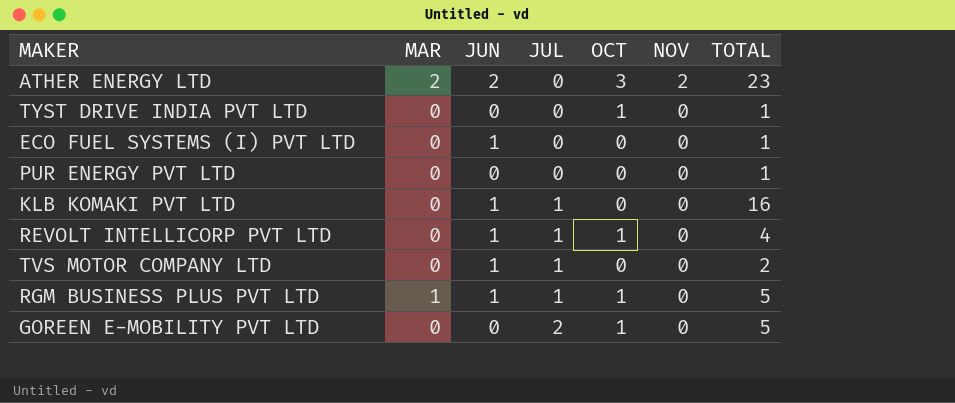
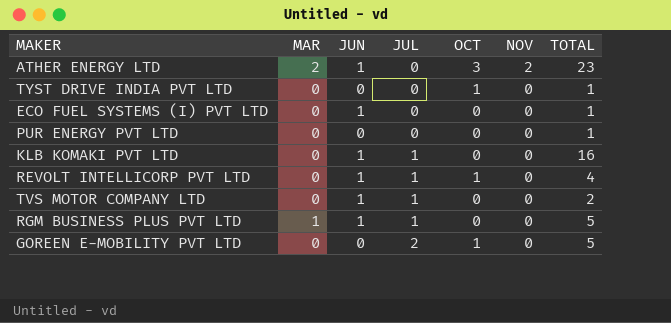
ATHER ENERGY LTD | JUN: 2 -> 1
RGM BUSINESS PLUS PVT LTD | OCT: 1 -> 0

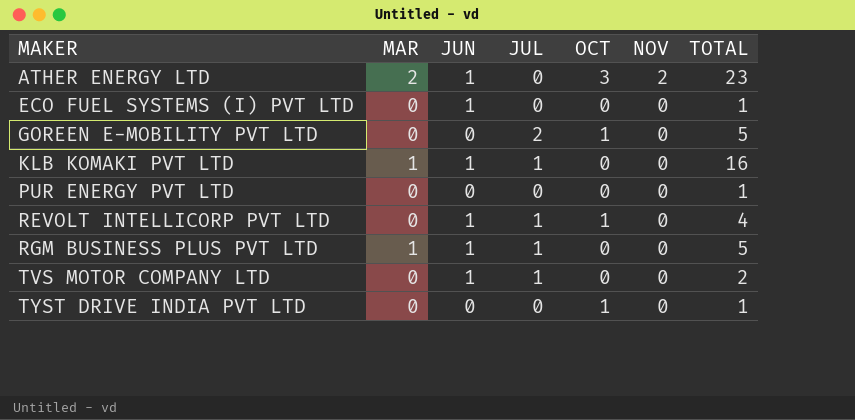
row order: JUL ascending -> MAKER ascending
KLB KOMAKI PVT LTD | MAR: 0 -> 1

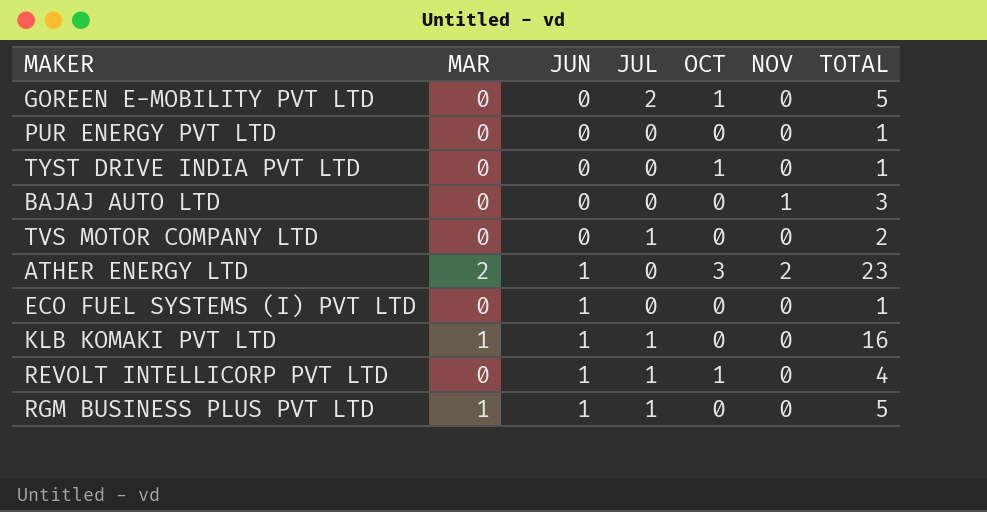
row order: MAKER ascending -> JUN ascending
row BAJAJ AUTO LTD: none -> 0 | 0 | 0 | 0 | 1 | 3
TVS MOTOR COMPANY LTD | JUN: 1 -> 0

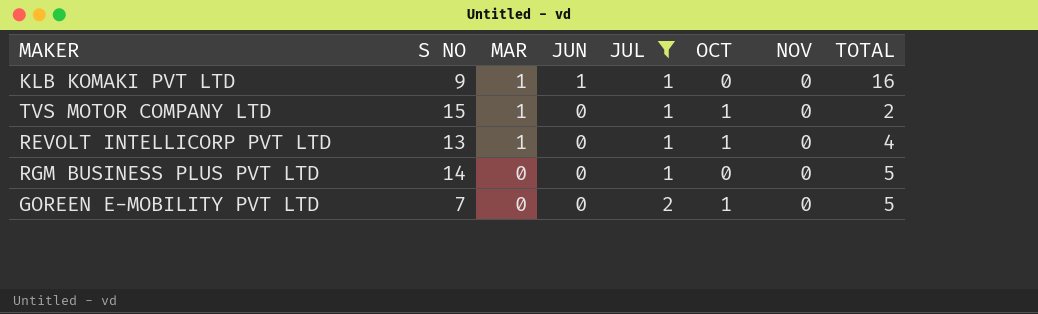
filter: none -> JUL != 0
row order: JUN ascending -> MAR descending
column S NO | position: none -> 2
TVS MOTOR COMPANY LTD | MAR: 0 -> 1
TVS MOTOR COMPANY LTD | OCT: 0 -> 1
REVOLT INTELLICORP PVT LTD | MAR: 0 -> 1
REVOLT INTELLICORP PVT LTD | JUN: 1 -> 0
RGM BUSINESS PLUS PVT LTD | MAR: 1 -> 0
RGM BUSINESS PLUS PVT LTD | JUN: 1 -> 0

